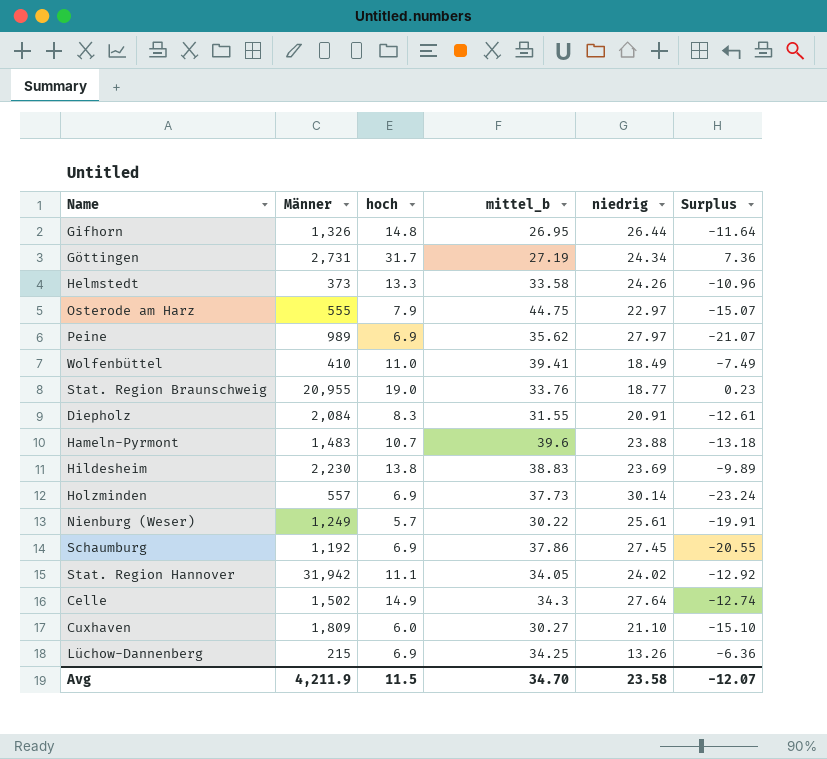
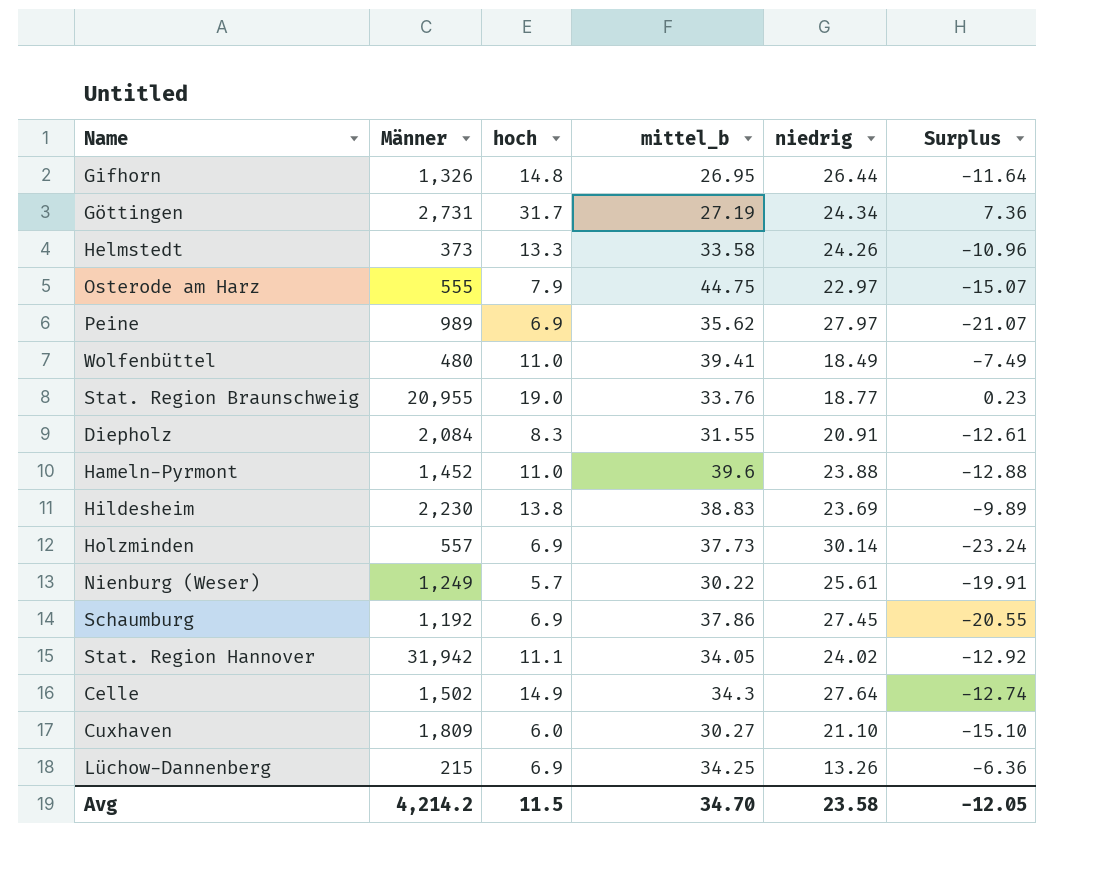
Wolfenbüttel | Männer: 410 -> 480
Hameln-Pyrmont | Männer: 1,483 -> 1,452
Hameln-Pyrmont | hoch: 10.7 -> 11.0
Hameln-Pyrmont | Surplus: -13.18 -> -12.88
Avg | Männer: 4,211.9 -> 4,214.2
Avg | Surplus: -12.07 -> -12.05

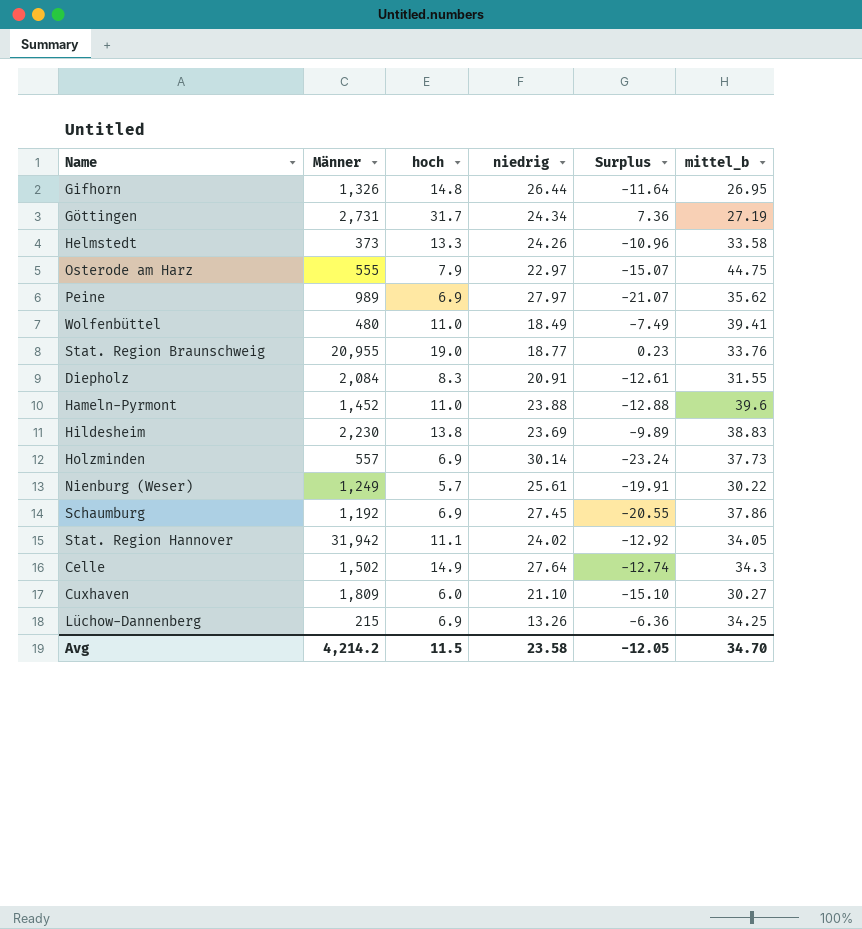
column mittel_b | position: 4 -> 6

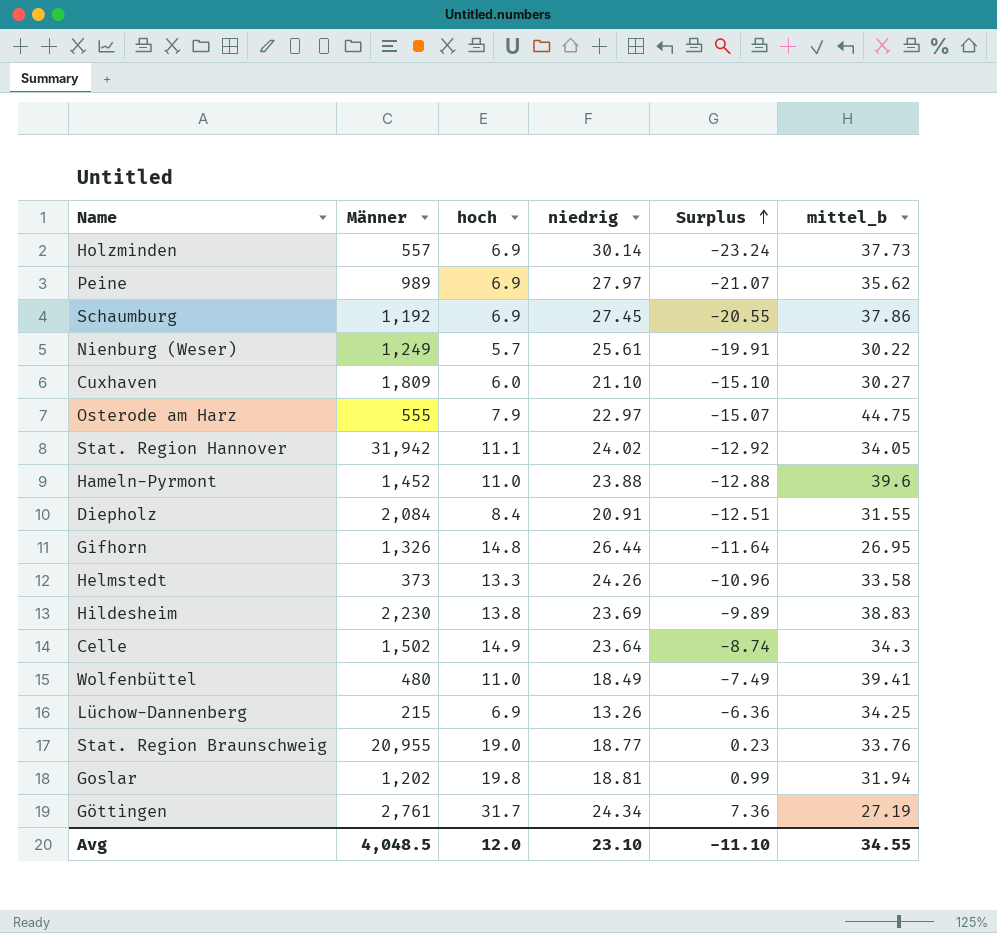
row order: none -> Surplus ascending
Diepholz | hoch: 8.3 -> 8.4
Diepholz | Surplus: -12.61 -> -12.51
Celle | niedrig: 27.64 -> 23.64
Celle | Surplus: -12.74 -> -8.74
row Goslar: none -> 1,202 | 19.8 | 18.81 | 0.99 | 31.94
Göttingen | Männer: 2,731 -> 2,761
Avg | Männer: 4,214.2 -> 4,048.5
Avg | hoch: 11.5 -> 12.0
Avg | niedrig: 23.58 -> 23.10
Avg | Surplus: -12.05 -> -11.10
Avg | mittel_b: 34.70 -> 34.55

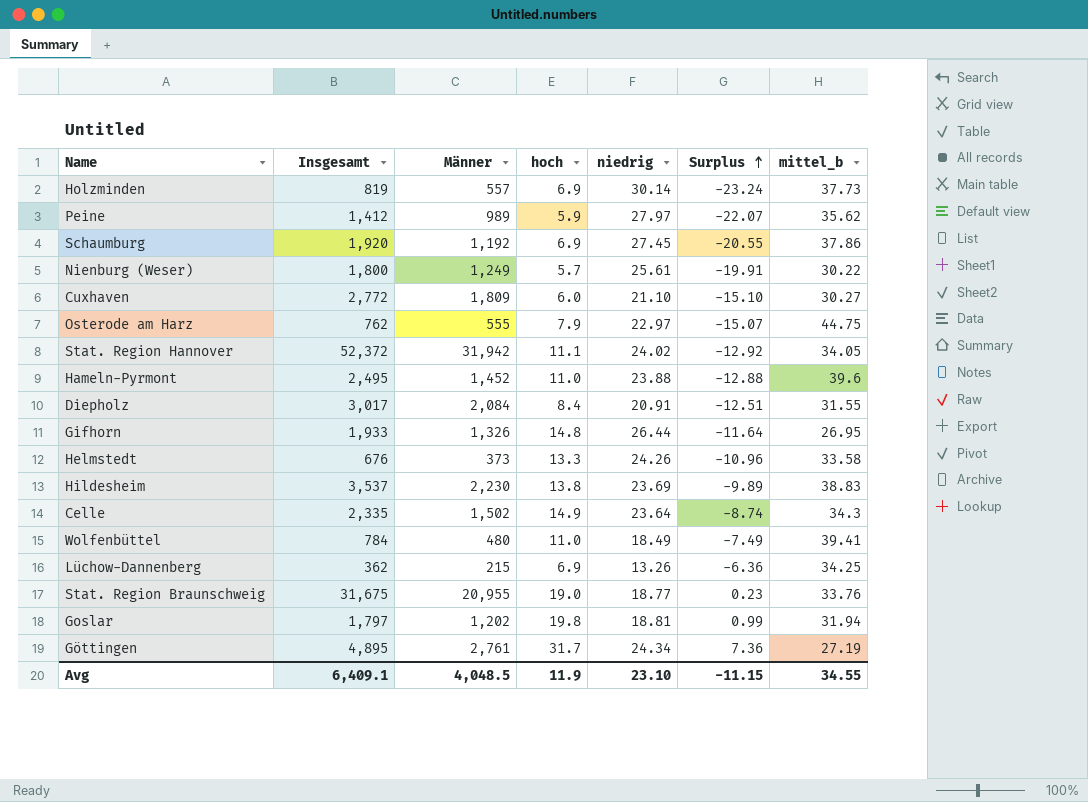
column Insgesamt | position: none -> 2
Peine | hoch: 6.9 -> 5.9
Peine | Surplus: -21.07 -> -22.07
Avg | hoch: 12.0 -> 11.9
Avg | Surplus: -11.10 -> -11.15

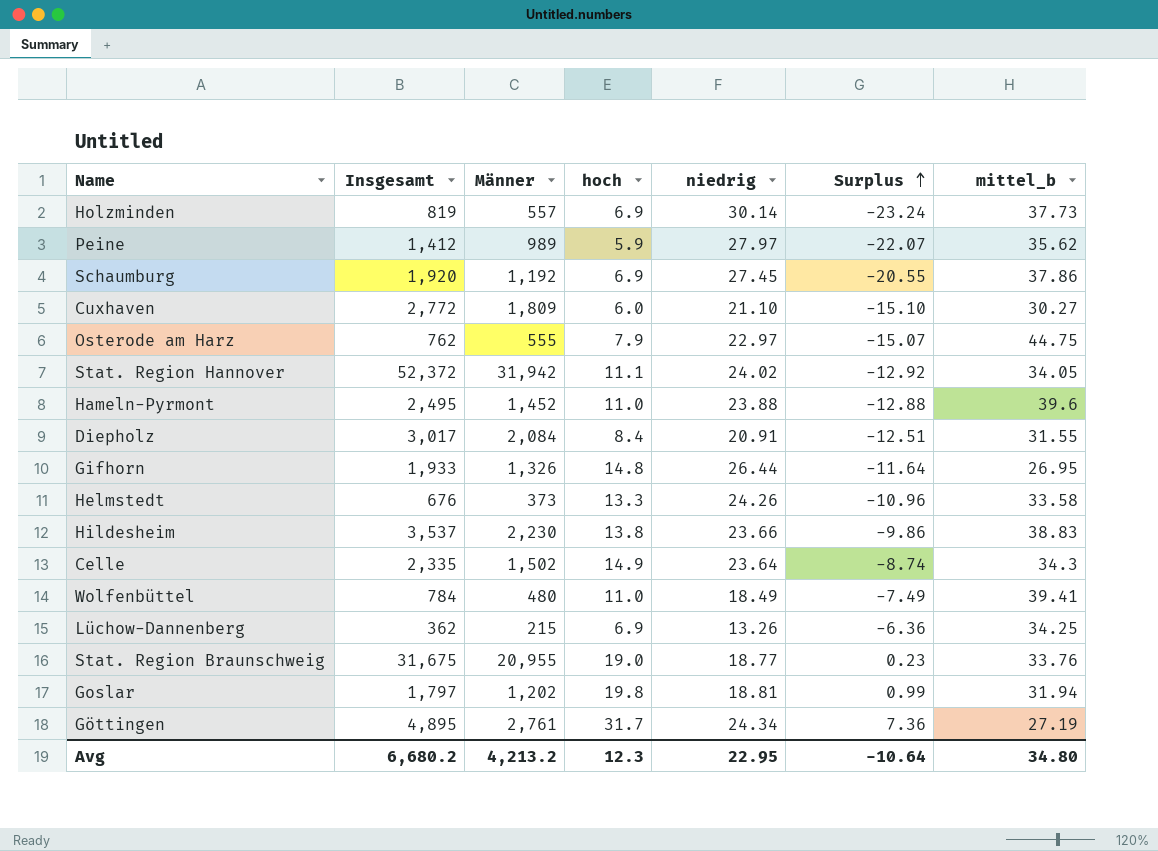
row Nienburg (Weser): 1,800 | 1,249 | 5.7 | 25.61 | -19.91 | 30.22 -> none
Hildesheim | niedrig: 23.69 -> 23.66
Hildesheim | Surplus: -9.89 -> -9.86
Avg | Insgesamt: 6,409.1 -> 6,680.2
Avg | Männer: 4,048.5 -> 4,213.2
Avg | hoch: 11.9 -> 12.3
Avg | niedrig: 23.10 -> 22.95
Avg | Surplus: -11.15 -> -10.64
Avg | mittel_b: 34.55 -> 34.80

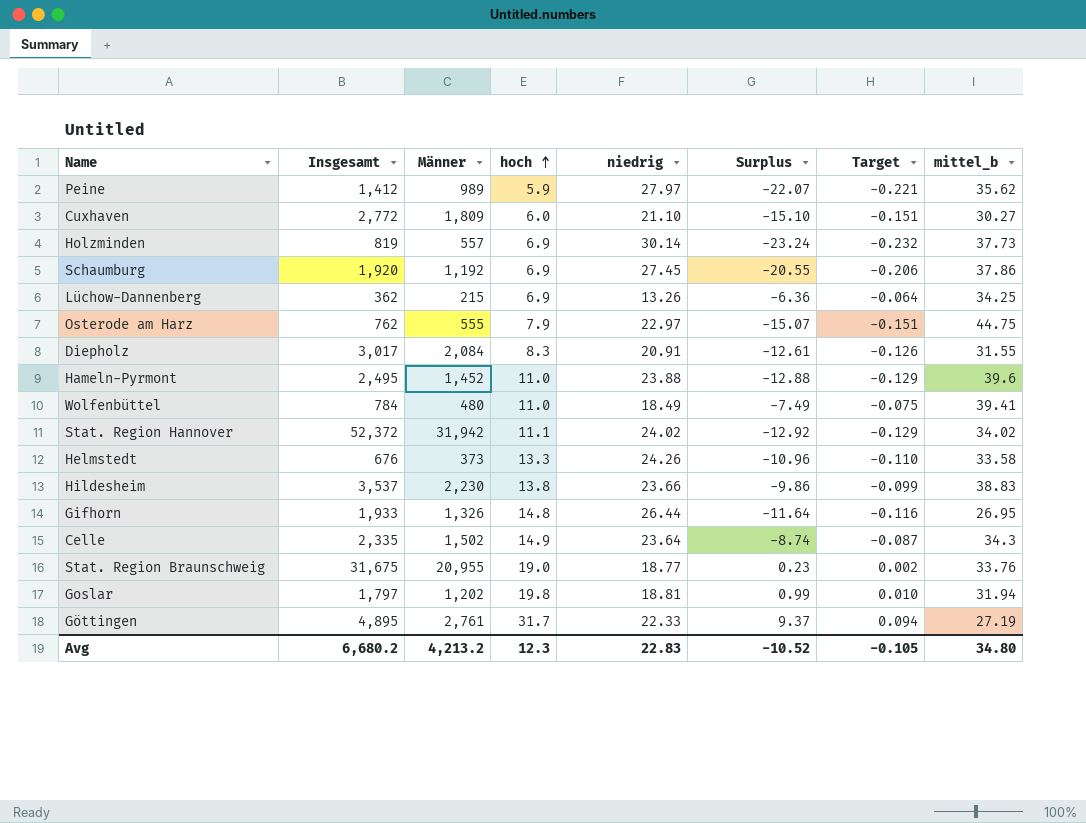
row order: Surplus ascending -> hoch ascending
column Target | formula: none -> [Surplus] * 0.01
Diepholz | hoch: 8.4 -> 8.3
Diepholz | Surplus: -12.51 -> -12.61
Stat. Region Hannover | mittel_b: 34.05 -> 34.02
Göttingen | niedrig: 24.34 -> 22.33
Göttingen | Surplus: 7.36 -> 9.37
Avg | niedrig: 22.95 -> 22.83
Avg | Surplus: -10.64 -> -10.52

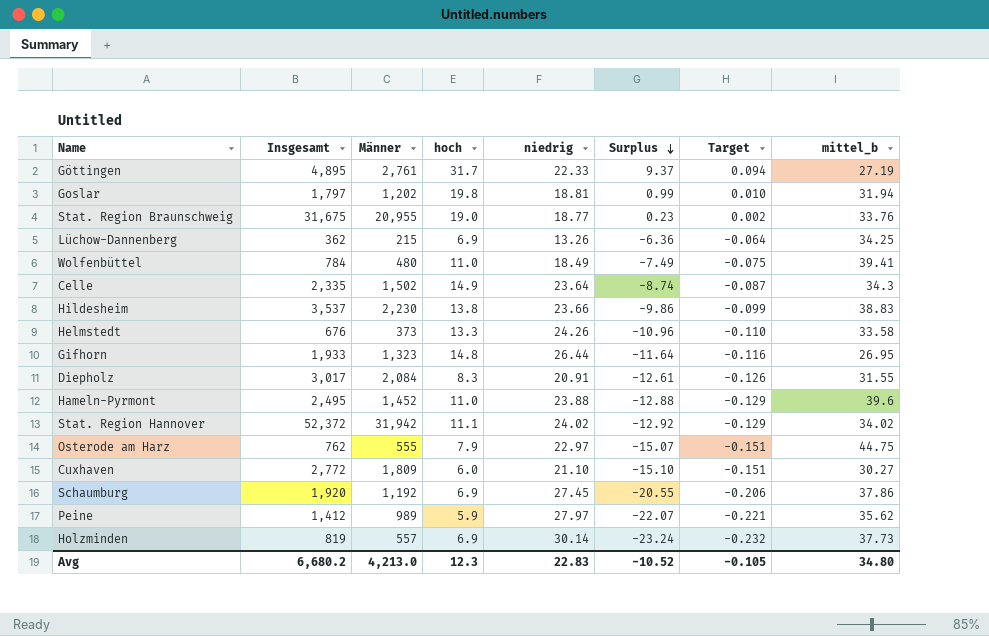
row order: hoch ascending -> Surplus descending
Gifhorn | Männer: 1,326 -> 1,323
Avg | Männer: 4,213.2 -> 4,213.0

